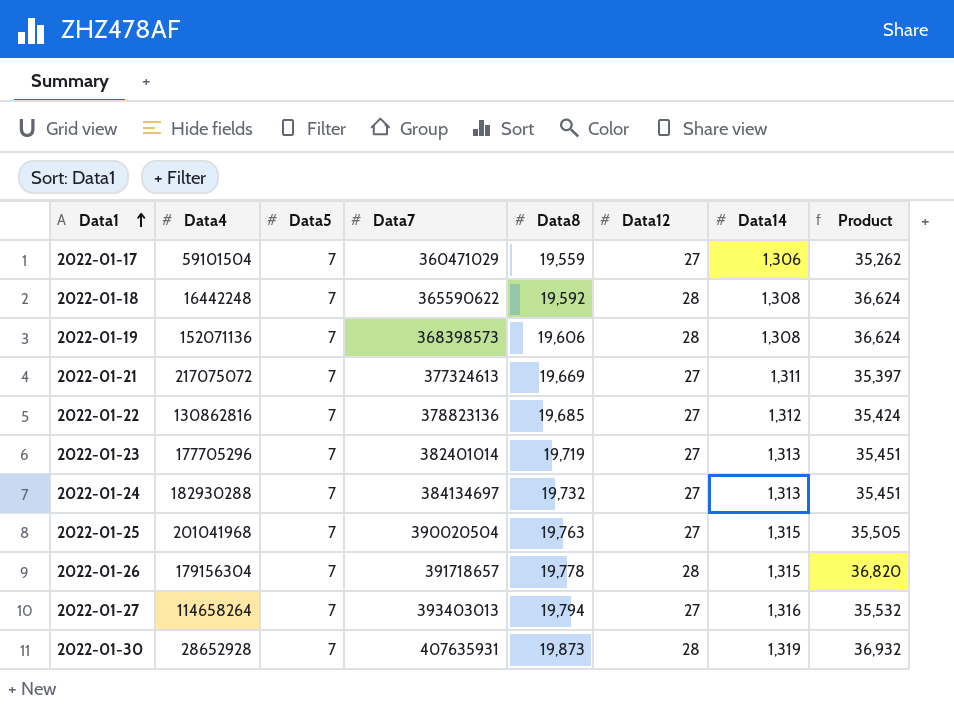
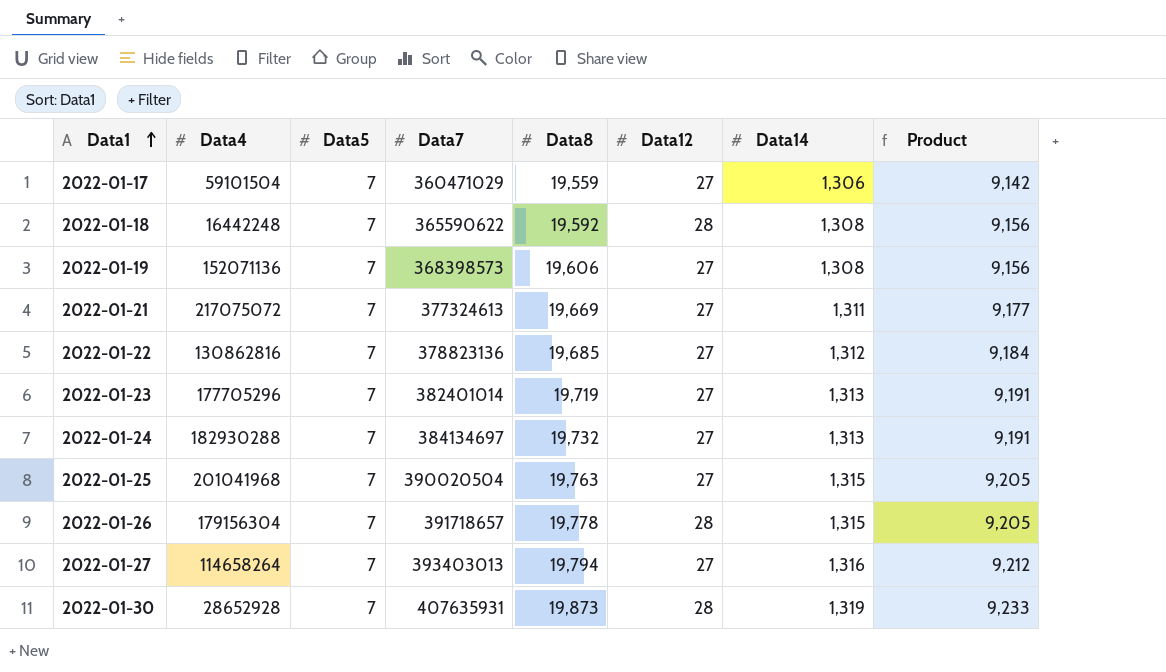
column Product | formula: [Data12] * [Data14] -> [Data5] * [Data14]
2022-01-19 | Data12: 28 -> 27

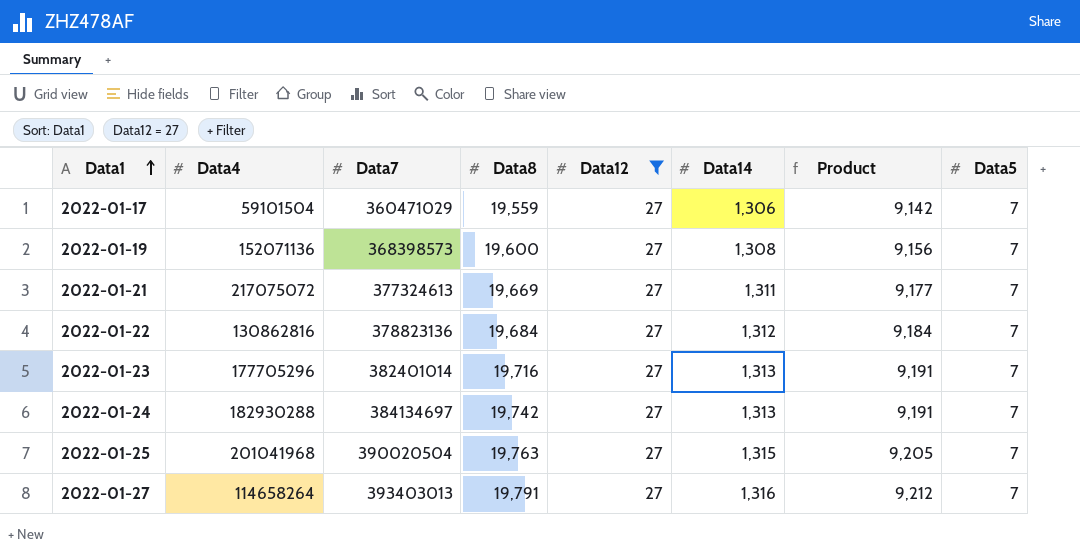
filter: none -> Data12 = 27
column Data5 | position: 3 -> 8
2022-01-19 | Data8: 19,606 -> 19,600
2022-01-22 | Data8: 19,685 -> 19,684
2022-01-23 | Data8: 19,719 -> 19,716
2022-01-24 | Data8: 19,732 -> 19,742
2022-01-27 | Data8: 19,794 -> 19,791

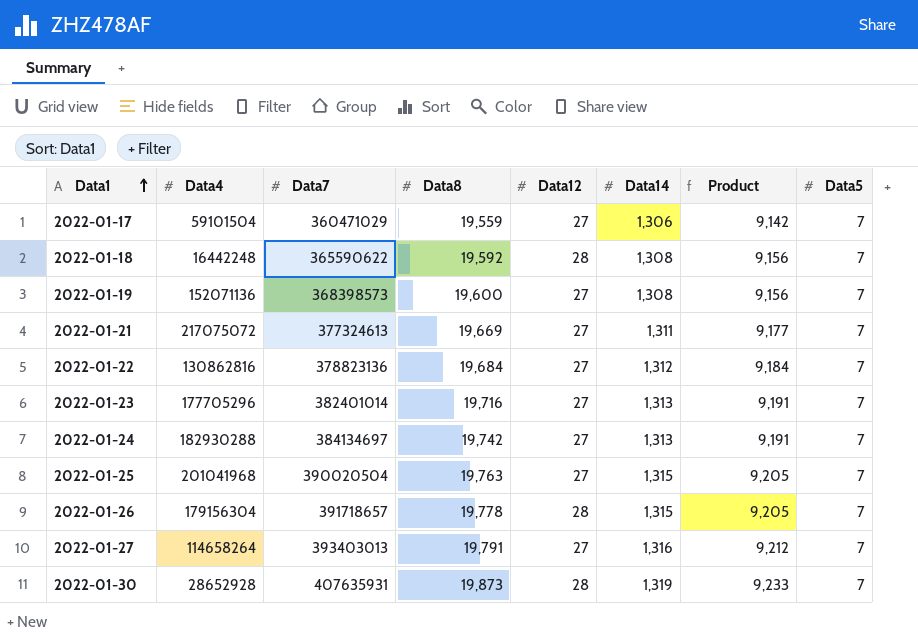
filter: Data12 = 27 -> none

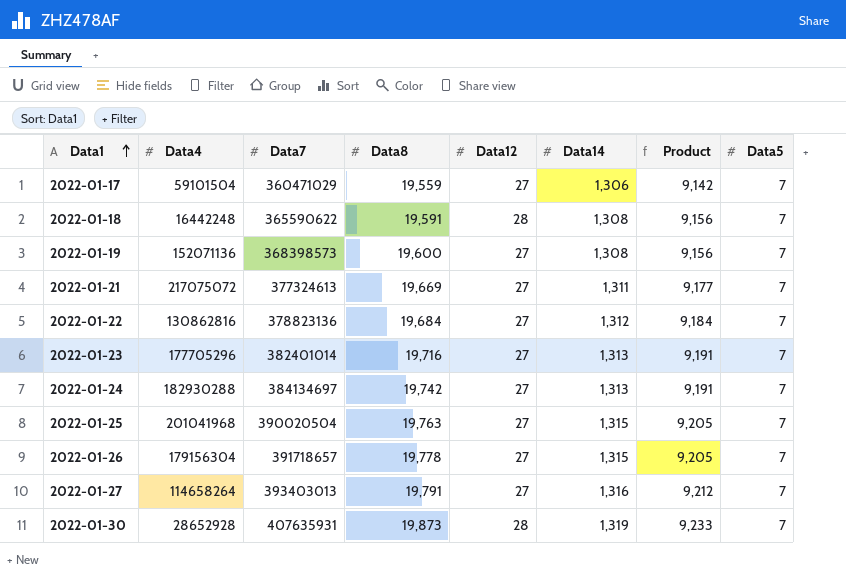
2022-01-18 | Data8: 19,592 -> 19,591
2022-01-26 | Data12: 28 -> 27

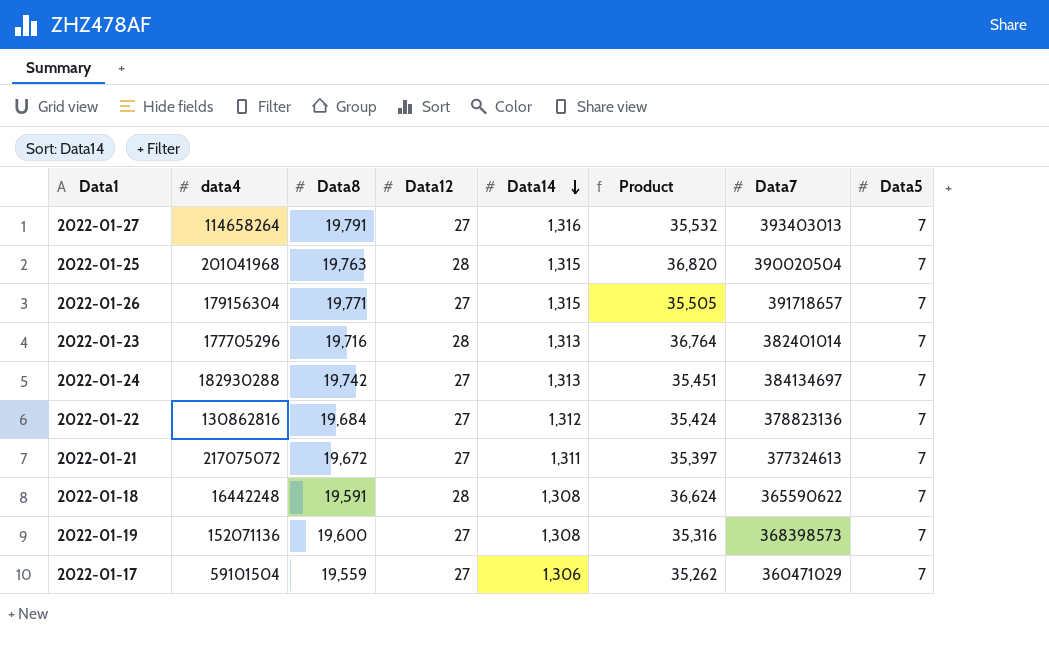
row order: Data1 ascending -> Data14 descending
column name: Data4 -> data4
column Product | formula: [Data14] * [Data5] -> [Data12] * [Data14]
column Data7 | position: 3 -> 7
row 2022-01-30: 28652928 | 407635931 | 19,873 | 28 | 1,319 | 9,233 | 7 -> none
2022-01-25 | Data12: 27 -> 28
2022-01-26 | Data8: 19,778 -> 19,771
2022-01-23 | Data12: 27 -> 28
2022-01-21 | Data8: 19,669 -> 19,672

